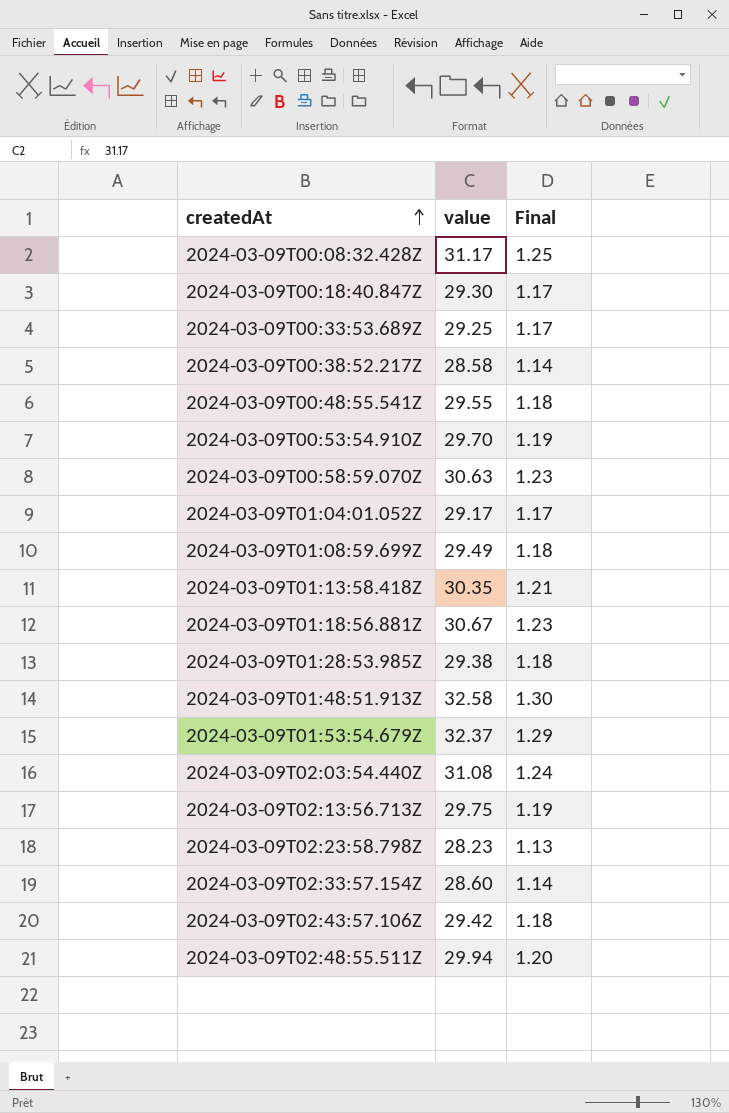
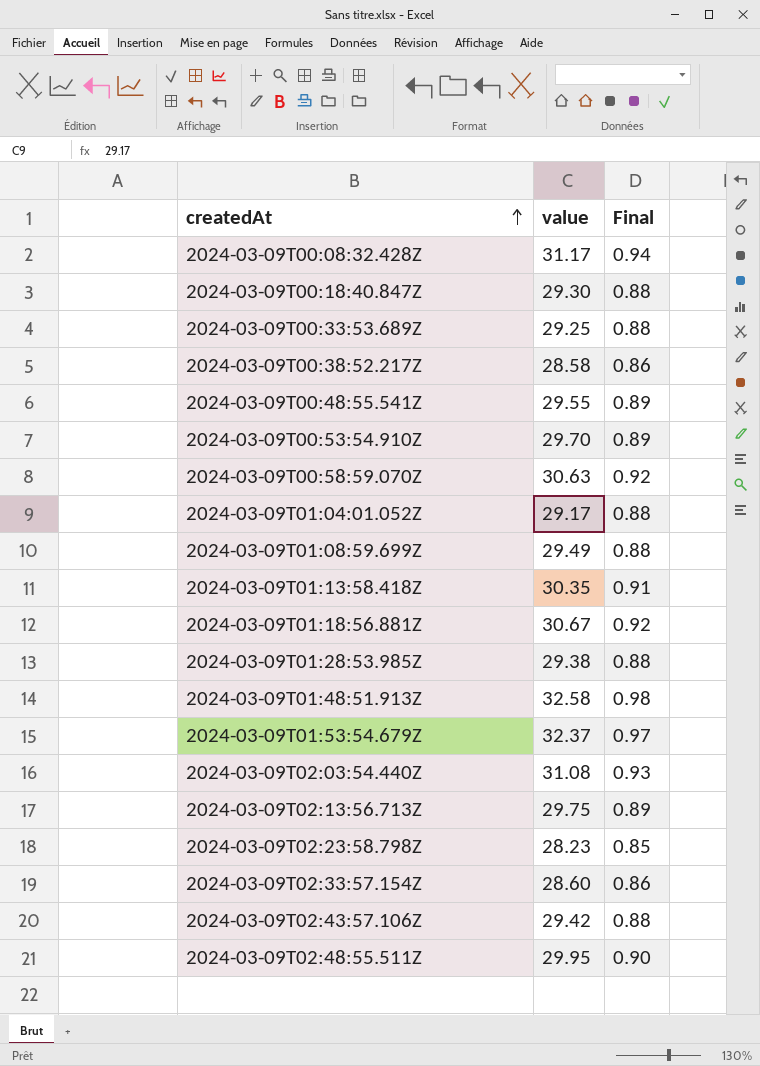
column Final | formula: [value] * 0.04 -> [value] * 0.03
2024-03-09T02:48:55.511Z | value: 29.94 -> 29.95

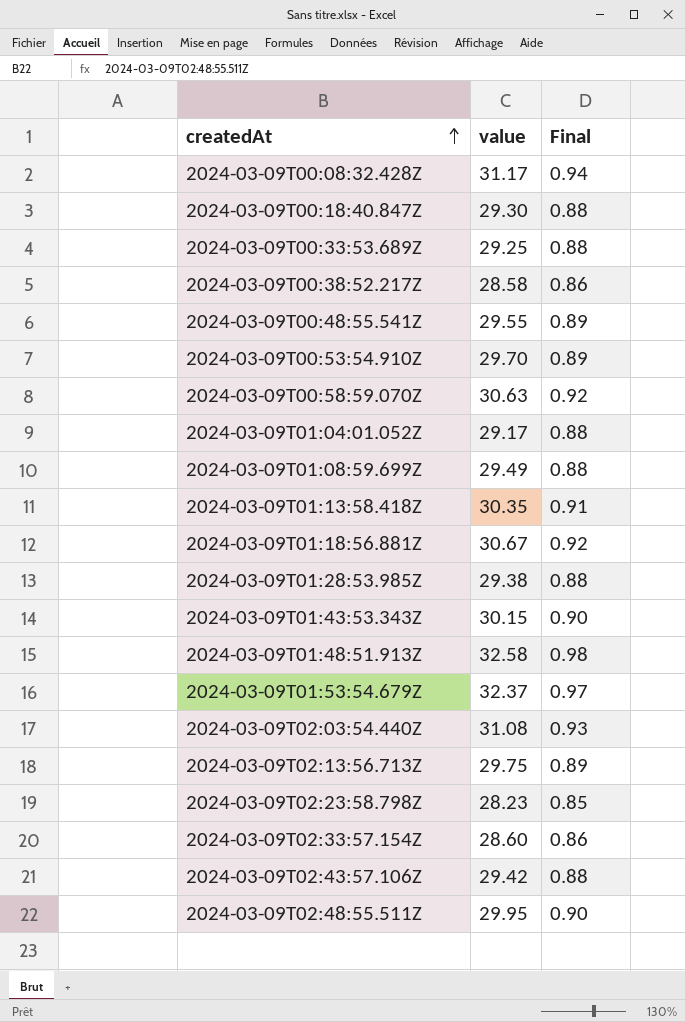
row 2024-03-09T01:43:53.343Z: none -> 30.15 | 0.90

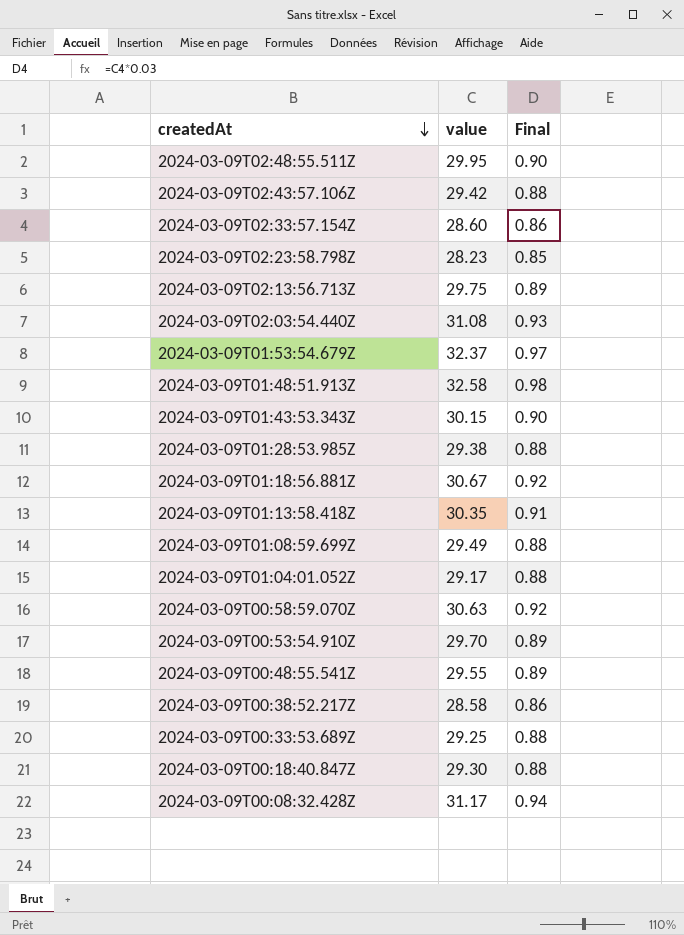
row order: createdAt ascending -> createdAt descending

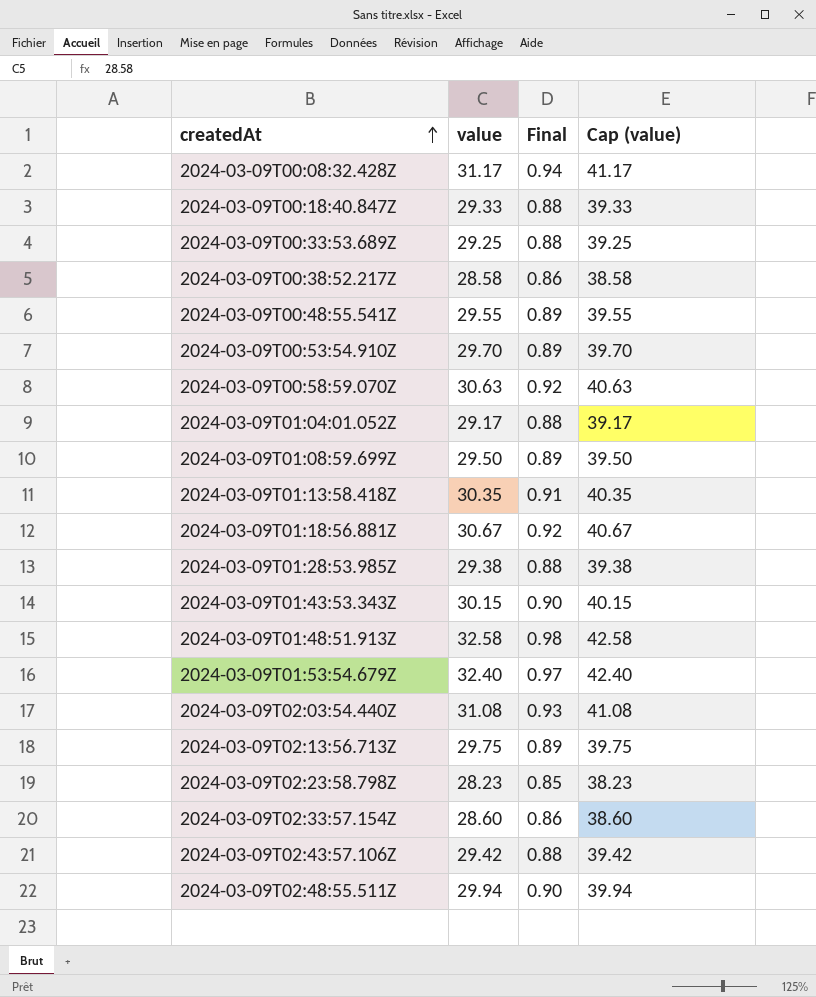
row order: createdAt descending -> createdAt ascending
column Cap (value) | formula: none -> [value] + 10
2024-03-09T00:18:40.847Z | value: 29.30 -> 29.33
2024-03-09T01:08:59.699Z | value: 29.49 -> 29.50
2024-03-09T01:08:59.699Z | Final: 0.88 -> 0.89
2024-03-09T01:53:54.679Z | value: 32.37 -> 32.40
2024-03-09T02:48:55.511Z | value: 29.95 -> 29.94

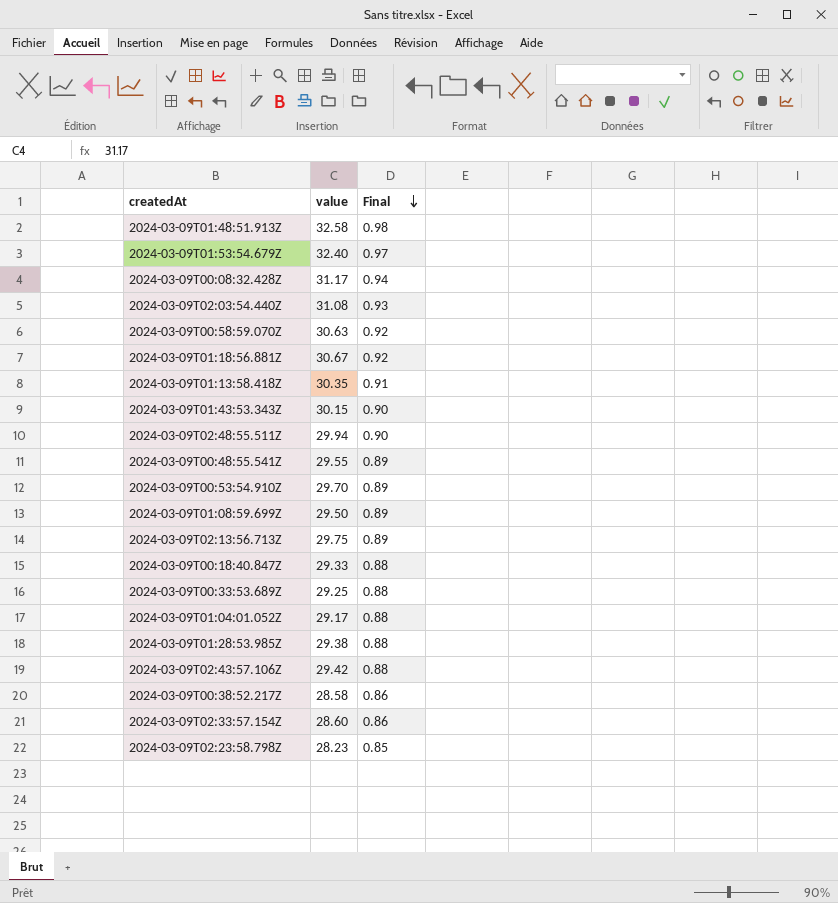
row order: createdAt ascending -> Final descending
column Cap (value) | formula: [value] + 10 -> none

